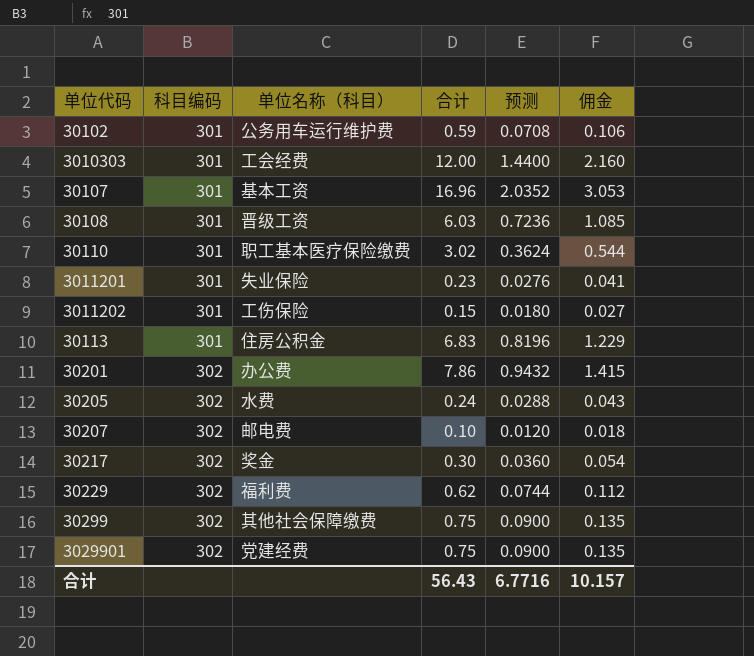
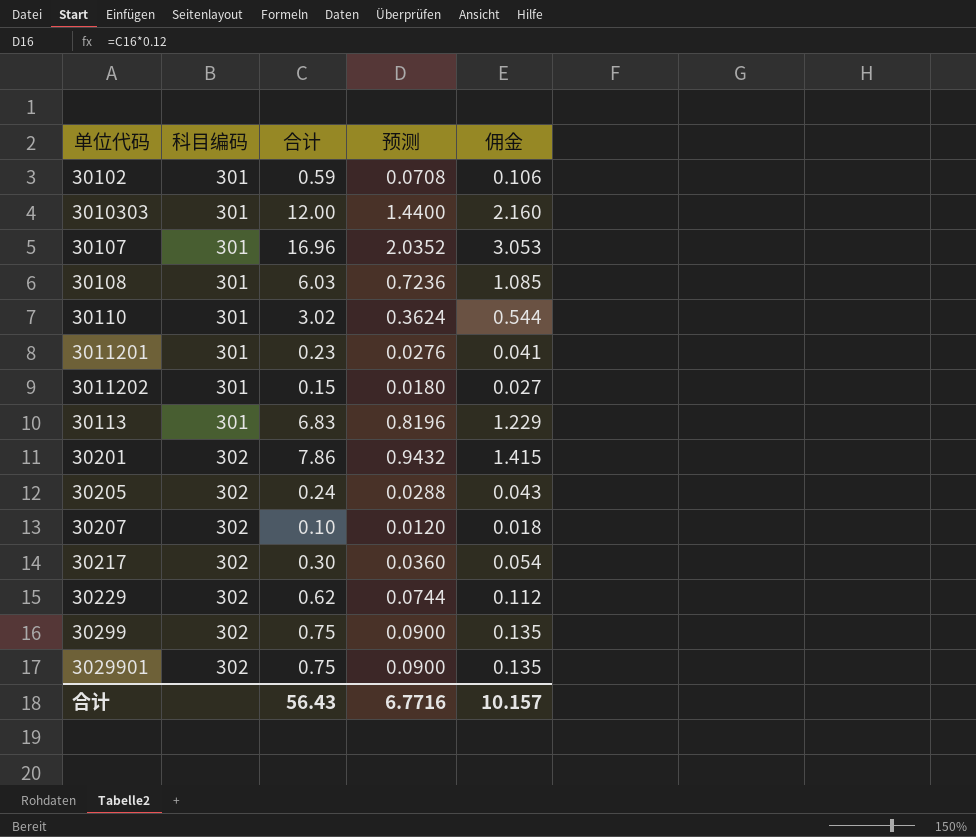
column 单位名称（科目） | position: 3 -> none

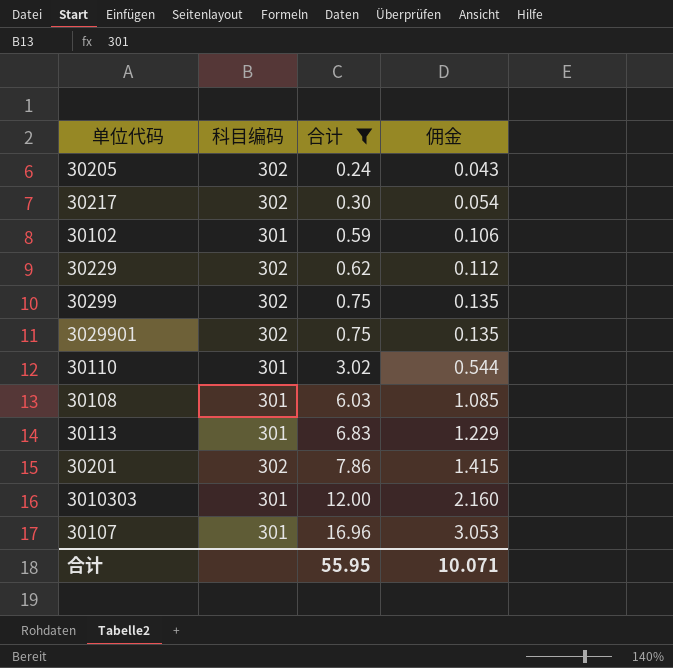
filter: none -> 合计 >= 0.24
row order: 科目编码 ascending -> 合计 ascending
column 预测 | formula: [合计] * 0.12 -> none
合计 | 合计: 56.43 -> 55.95
合计 | 佣金: 10.157 -> 10.071

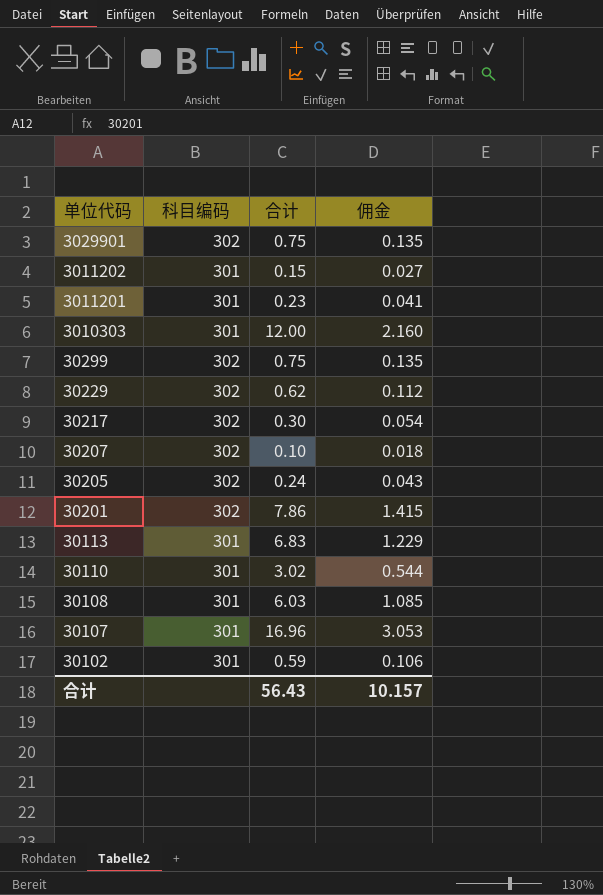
filter: 合计 >= 0.24 -> none
row order: 合计 ascending -> 单位代码 descending
合计 | 合计: 55.95 -> 56.43
合计 | 佣金: 10.071 -> 10.157

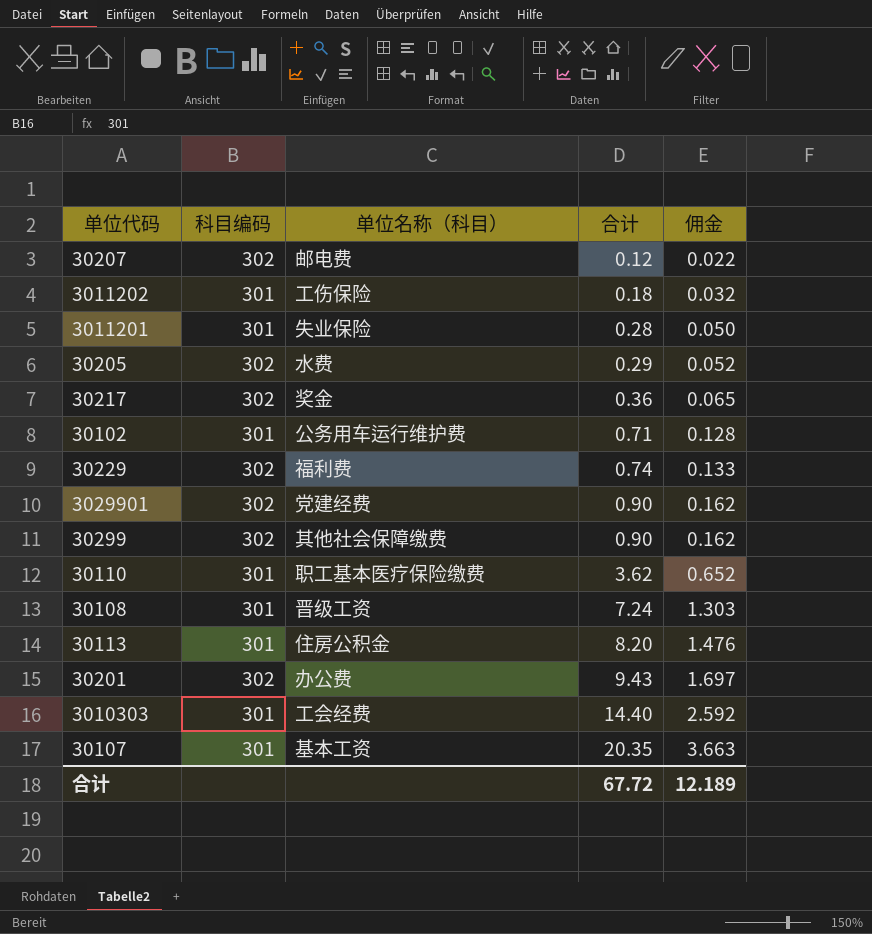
row order: 单位代码 descending -> 合计 ascending
column 单位名称（科目） | position: none -> 3
30207 | 合计: 0.10 -> 0.12
30207 | 佣金: 0.018 -> 0.022
3011202 | 合计: 0.15 -> 0.18
3011202 | 佣金: 0.027 -> 0.032
3011201 | 合计: 0.23 -> 0.28
3011201 | 佣金: 0.041 -> 0.050
30205 | 合计: 0.24 -> 0.29
30205 | 佣金: 0.043 -> 0.052
30217 | 合计: 0.30 -> 0.36
30217 | 佣金: 0.054 -> 0.065
30102 | 合计: 0.59 -> 0.71
30102 | 佣金: 0.106 -> 0.128
30229 | 合计: 0.62 -> 0.74
30229 | 佣金: 0.112 -> 0.133
3029901 | 合计: 0.75 -> 0.90
3029901 | 佣金: 0.135 -> 0.162
30299 | 合计: 0.75 -> 0.90
30299 | 佣金: 0.135 -> 0.162
30110 | 合计: 3.02 -> 3.62
30110 | 佣金: 0.544 -> 0.652
30108 | 合计: 6.03 -> 7.24
30108 | 佣金: 1.085 -> 1.303
30113 | 合计: 6.83 -> 8.20
30113 | 佣金: 1.229 -> 1.476
30201 | 合计: 7.86 -> 9.43
30201 | 佣金: 1.415 -> 1.697
3010303 | 合计: 12.00 -> 14.40
3010303 | 佣金: 2.160 -> 2.592
30107 | 合计: 16.96 -> 20.35
30107 | 佣金: 3.053 -> 3.663
合计 | 合计: 56.43 -> 67.72
合计 | 佣金: 10.157 -> 12.189

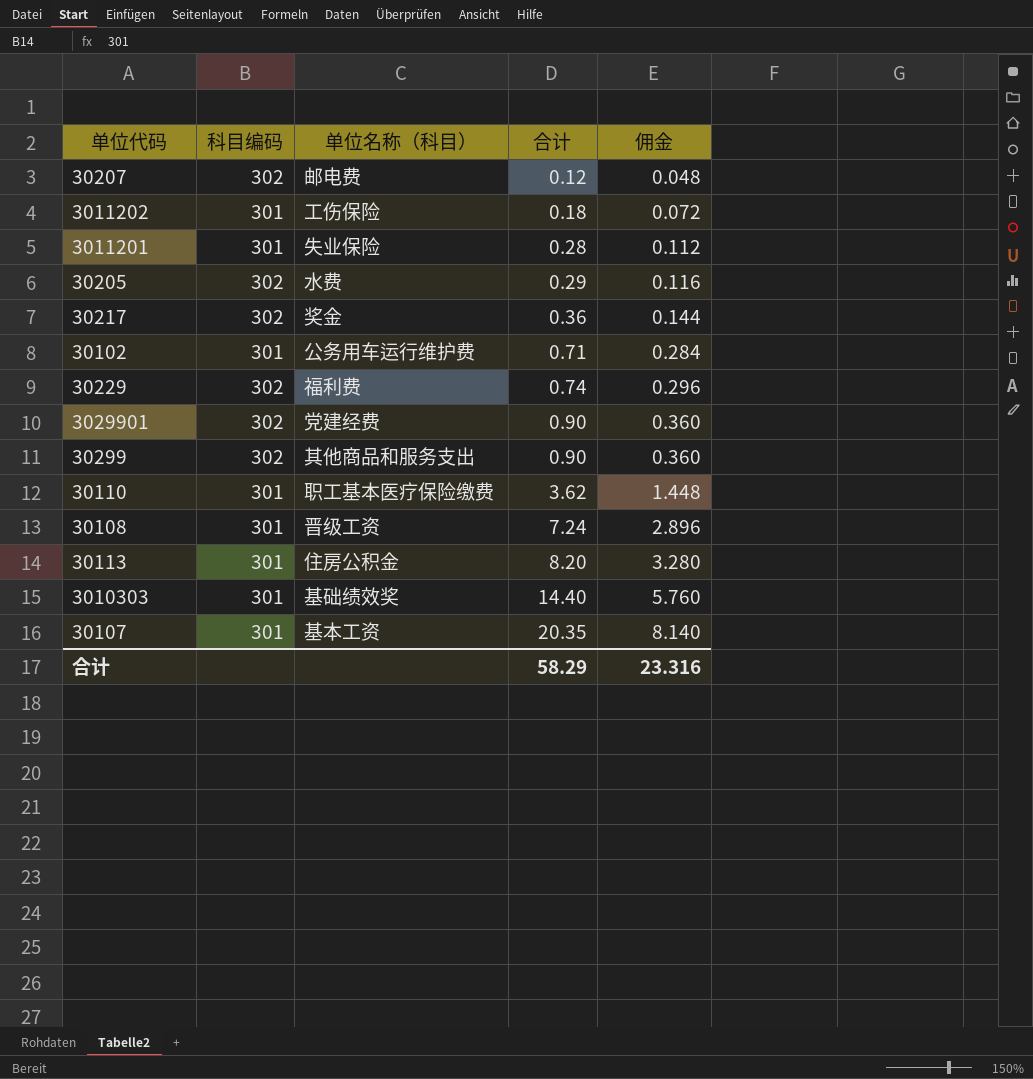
column 佣金 | formula: [合计] * 0.18 -> [合计] * 0.4
row 30201: 302 | 办公费 | 9.43 | 1.697 -> none
30299 | 单位名称（科目）: 其他社会保障缴费 -> 其他商品和服务支出
3010303 | 单位名称（科目）: 工会经费 -> 基础绩效奖
合计 | 合计: 67.72 -> 58.29
合计 | 佣金: 12.189 -> 23.316

